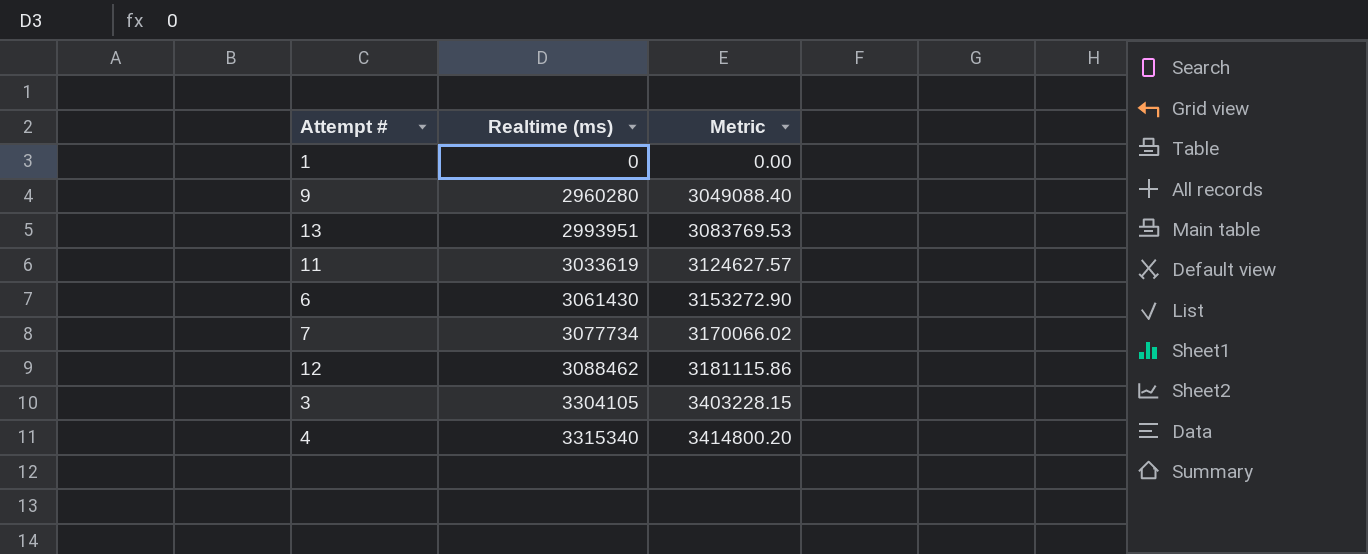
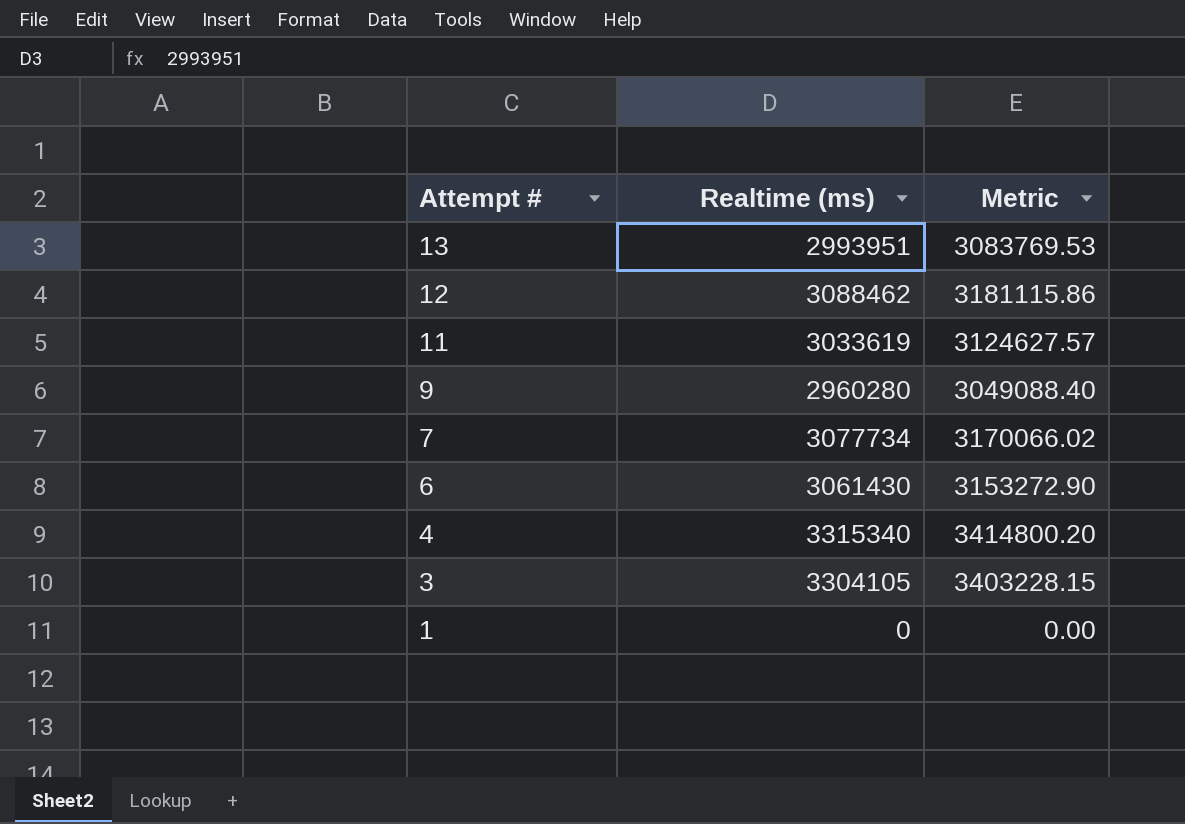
row order: Realtime (ms) ascending -> Attempt # descending

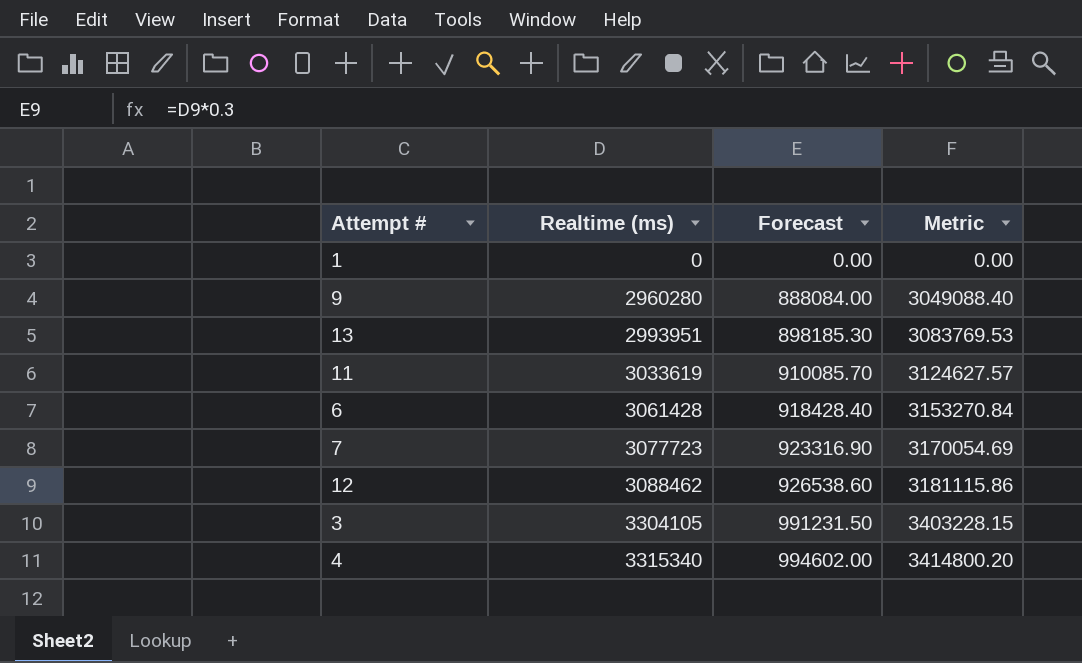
row order: Attempt # descending -> Realtime (ms) ascending
column Forecast | formula: none -> [Realtime (ms)] * 0.3
6 | Realtime (ms): 3061430 -> 3061428
6 | Metric: 3153272.90 -> 3153270.84
7 | Realtime (ms): 3077734 -> 3077723
7 | Metric: 3170066.02 -> 3170054.69

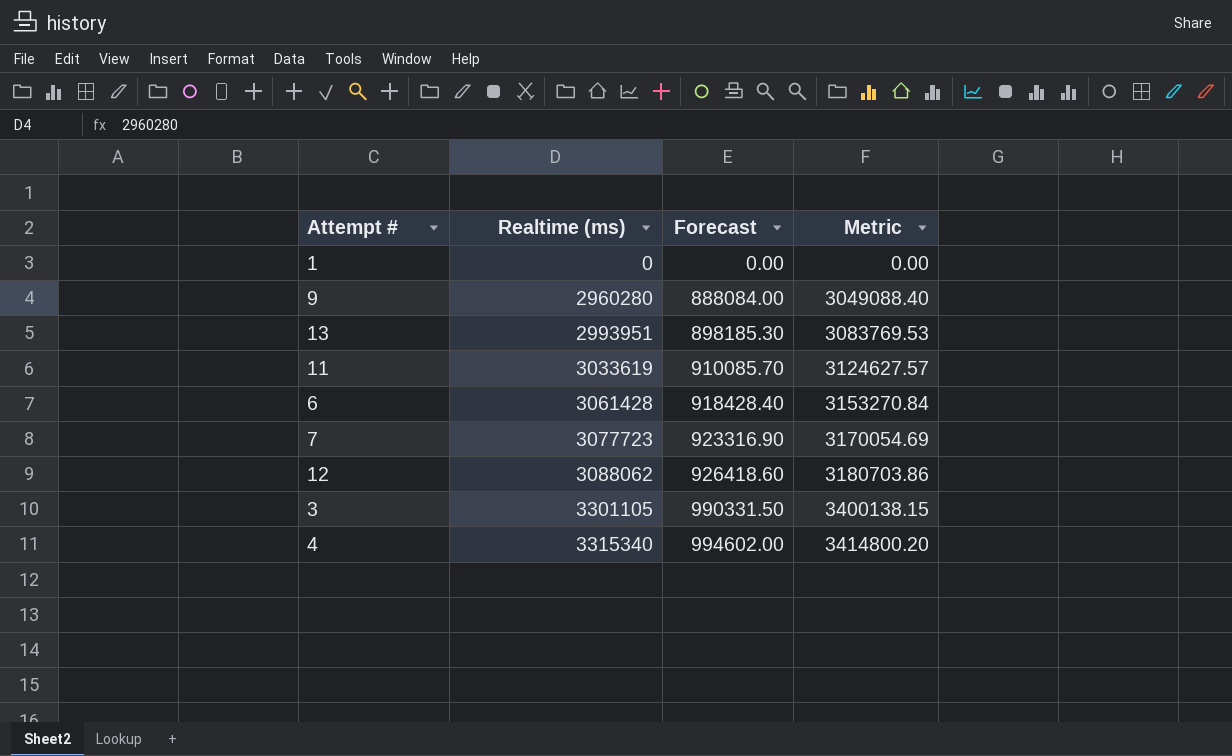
12 | Realtime (ms): 3088462 -> 3088062
12 | Forecast: 926538.60 -> 926418.60
12 | Metric: 3181115.86 -> 3180703.86
3 | Realtime (ms): 3304105 -> 3301105
3 | Forecast: 991231.50 -> 990331.50
3 | Metric: 3403228.15 -> 3400138.15

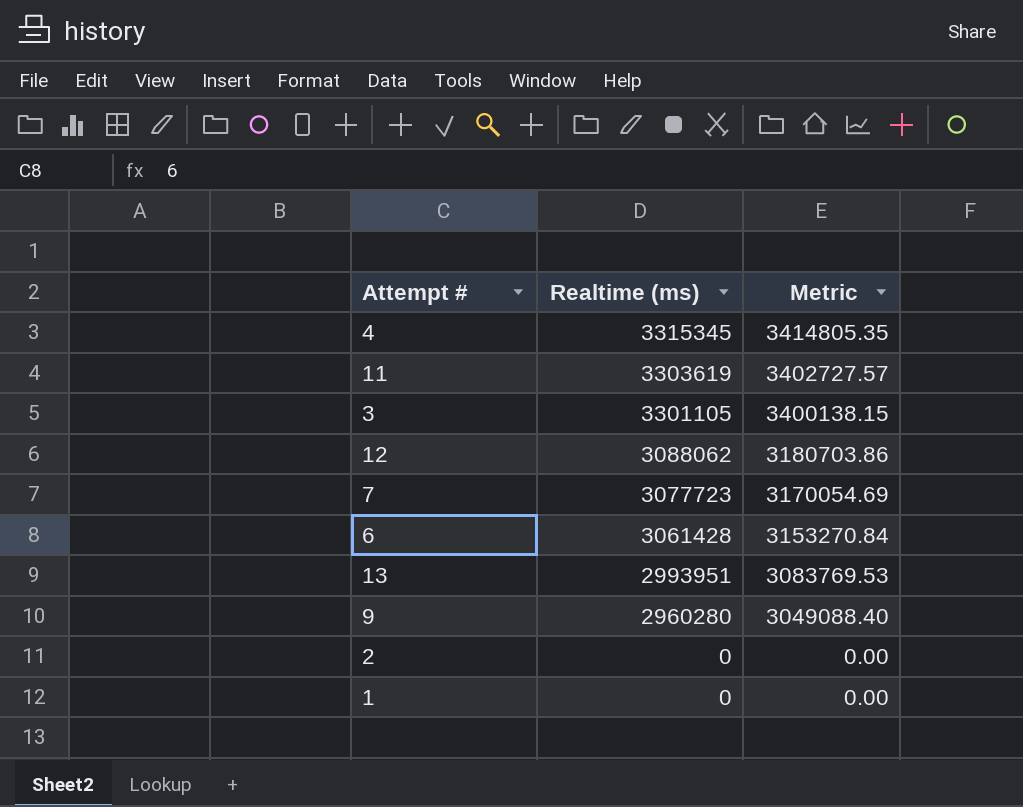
row order: Realtime (ms) ascending -> Realtime (ms) descending
column Forecast | formula: [Realtime (ms)] * 0.3 -> none
4 | Realtime (ms): 3315340 -> 3315345
4 | Metric: 3414800.20 -> 3414805.35
11 | Realtime (ms): 3033619 -> 3303619
11 | Metric: 3124627.57 -> 3402727.57
row 2: none -> 0 | 0.00

